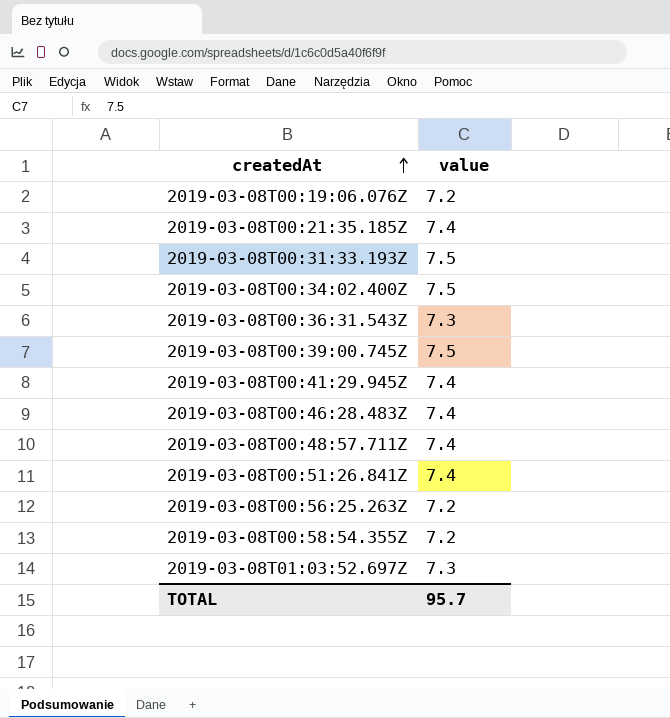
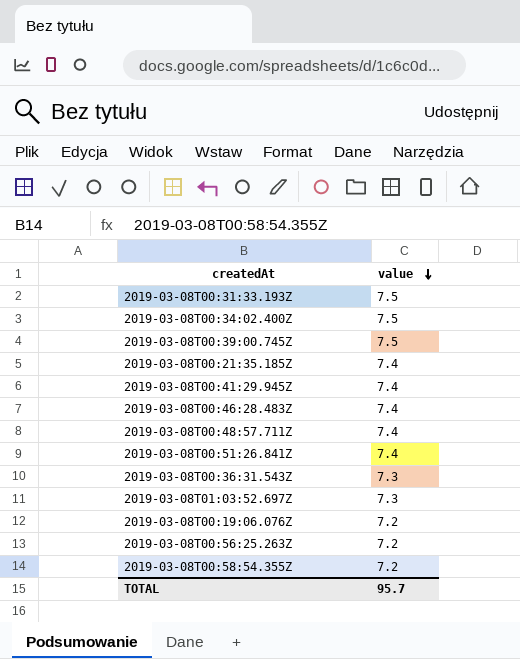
row order: createdAt ascending -> value descending

